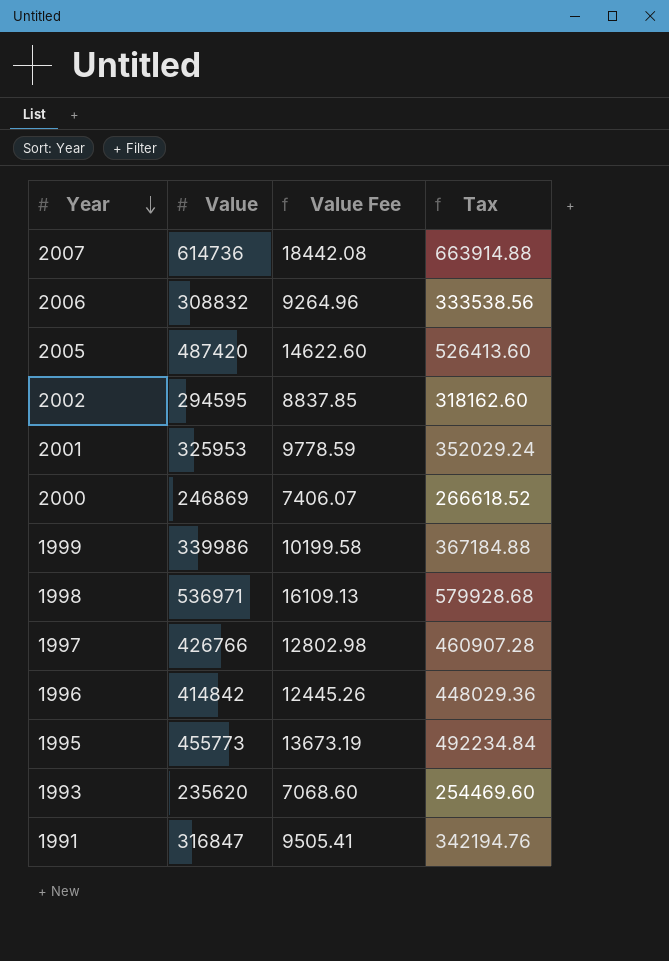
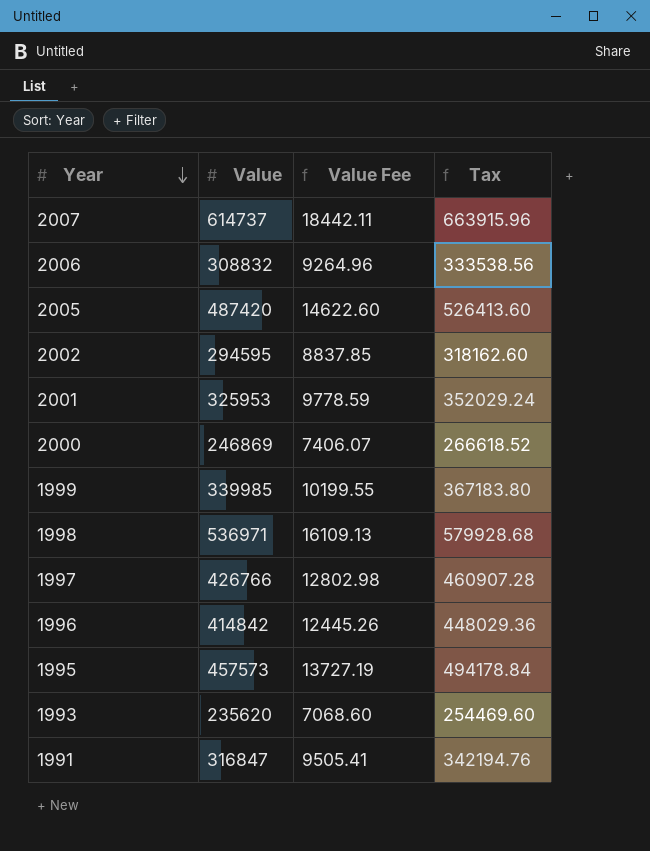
2007 | Value: 614736 -> 614737
2007 | Value Fee: 18442.08 -> 18442.11
2007 | Tax: 663914.88 -> 663915.96
1999 | Value: 339986 -> 339985
1999 | Value Fee: 10199.58 -> 10199.55
1999 | Tax: 367184.88 -> 367183.80
1995 | Value: 455773 -> 457573
1995 | Value Fee: 13673.19 -> 13727.19
1995 | Tax: 492234.84 -> 494178.84

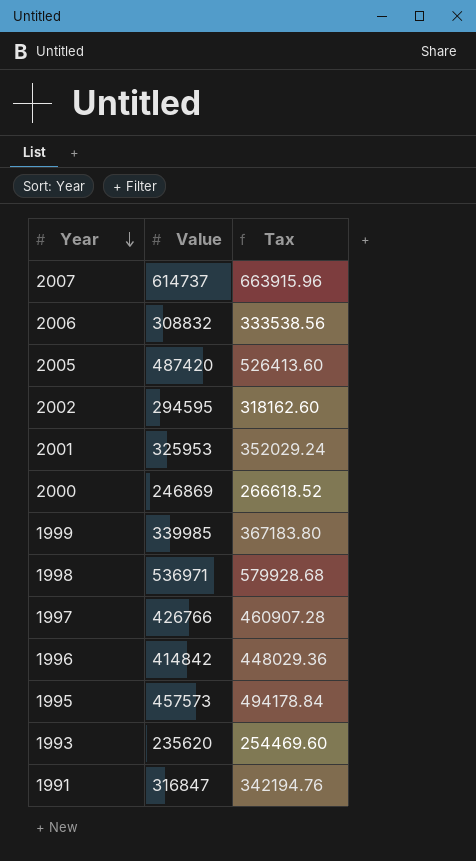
column Value Fee | formula: [Value] * 0.03 -> none

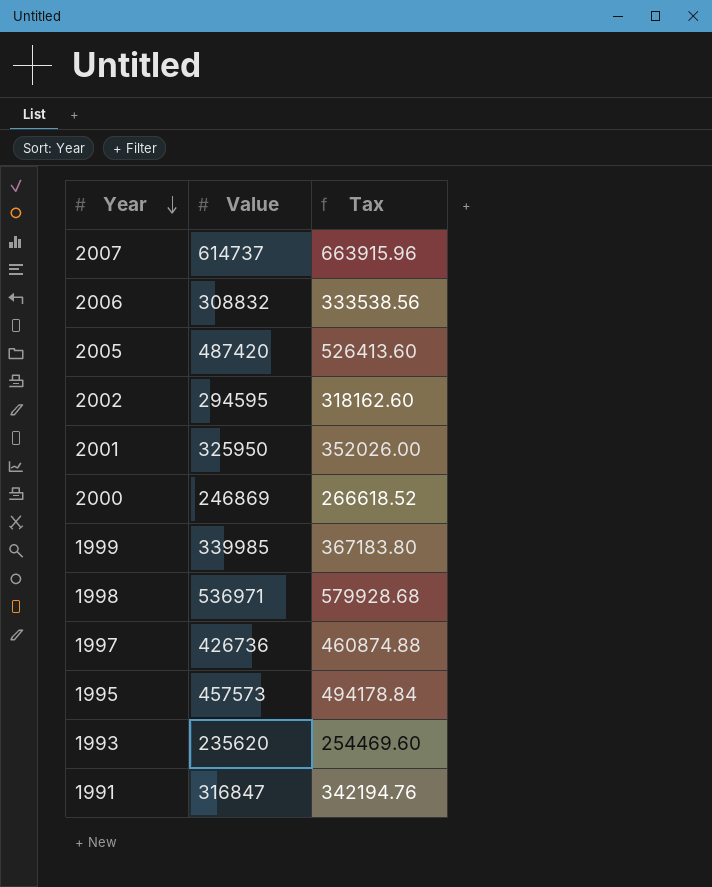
row 1996: 414842 | 448029.36 -> none
2001 | Value: 325953 -> 325950
2001 | Tax: 352029.24 -> 352026.00
1997 | Value: 426766 -> 426736
1997 | Tax: 460907.28 -> 460874.88

